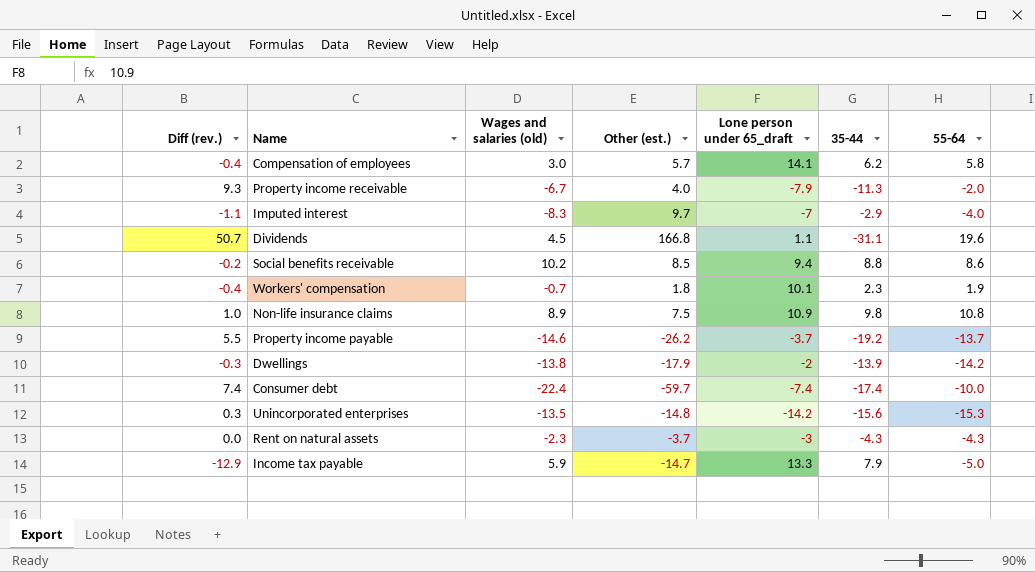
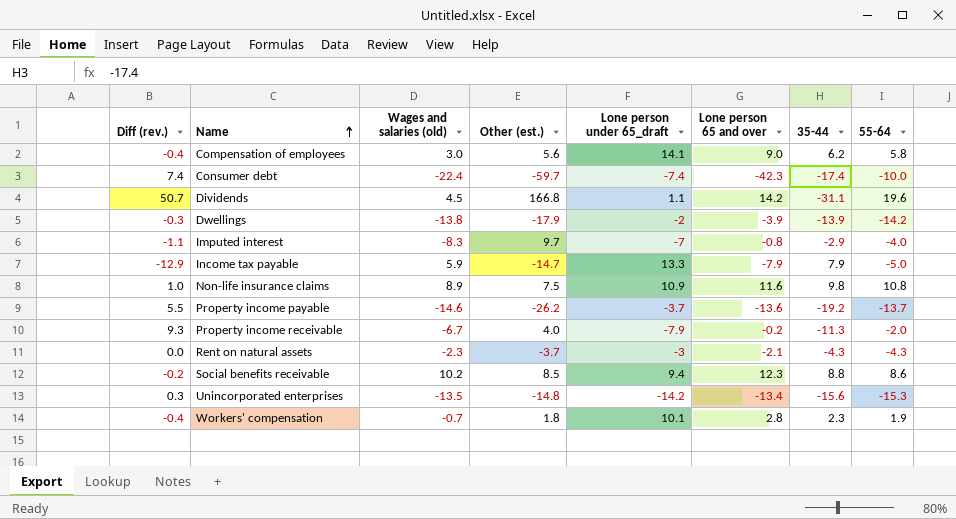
row order: none -> Name ascending
column Lone person 65 and over | position: none -> 6
Compensation of employees | Other (est.): 5.7 -> 5.6

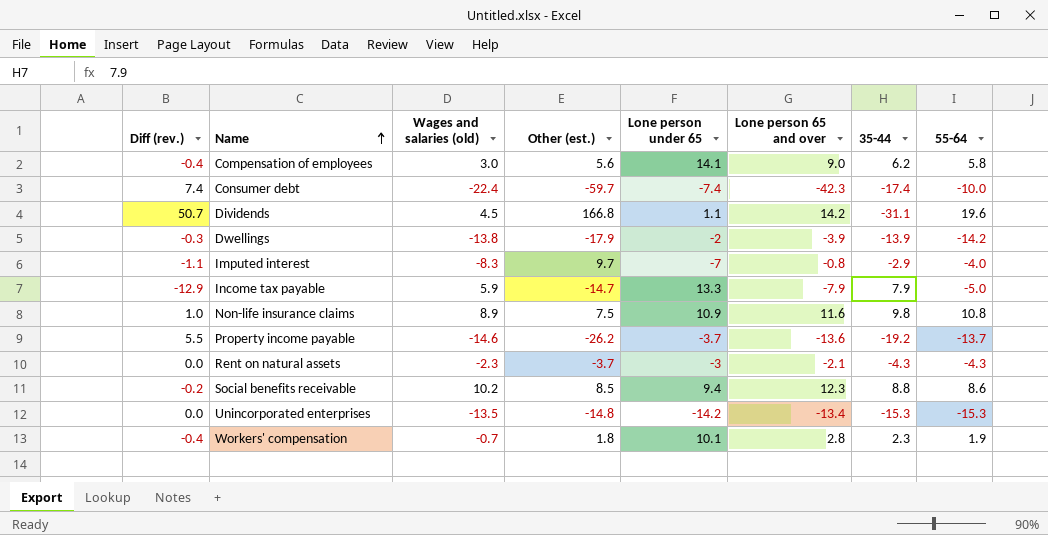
column name: Lone person under 65_draft -> Lone person under 65
row Property income receivable: 9.3 | -6.7 | 4.0 | -7.9 | -0.2 | -11.3 | -2.0 -> none
Unincorporated enterprises | Diff (rev.): 0.3 -> 0.0
Unincorporated enterprises | 35-44: -15.6 -> -15.3

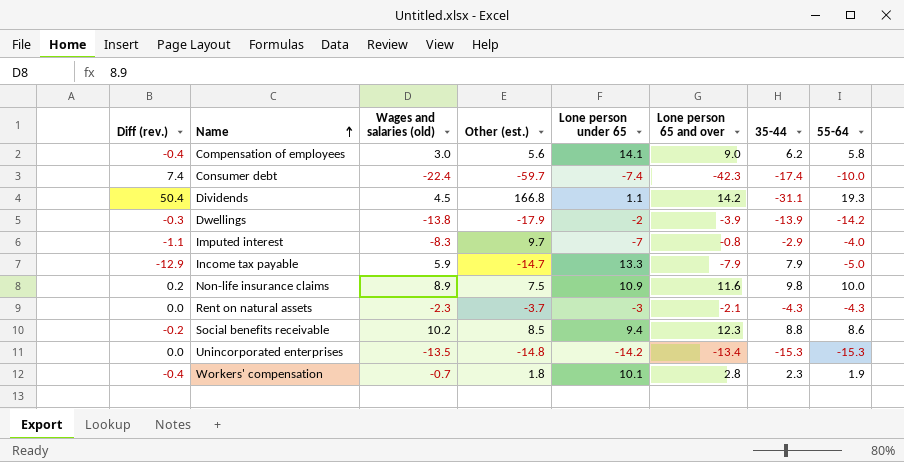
row Property income payable: 5.5 | -14.6 | -26.2 | -3.7 | -13.6 | -19.2 | -13.7 -> none
Dividends | Diff (rev.): 50.7 -> 50.4
Dividends | 55-64: 19.6 -> 19.3
Non-life insurance claims | Diff (rev.): 1.0 -> 0.2
Non-life insurance claims | 55-64: 10.8 -> 10.0

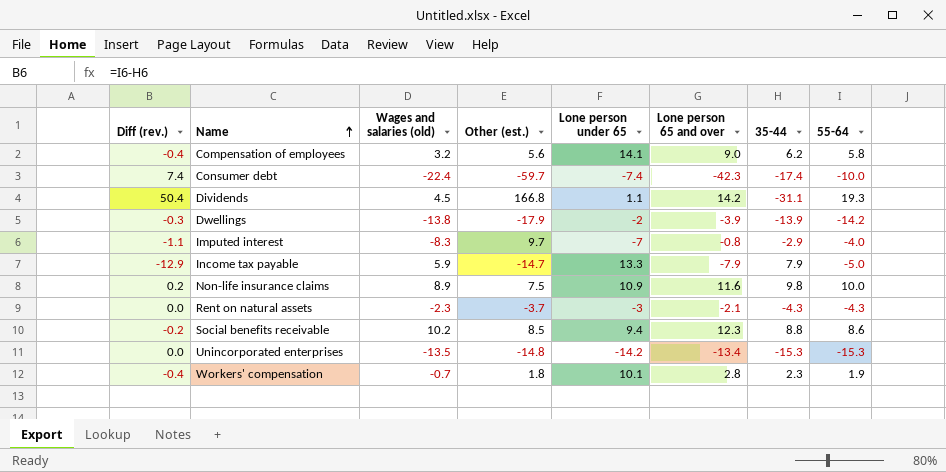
Compensation of employees | Wages and salaries (old): 3.0 -> 3.2

